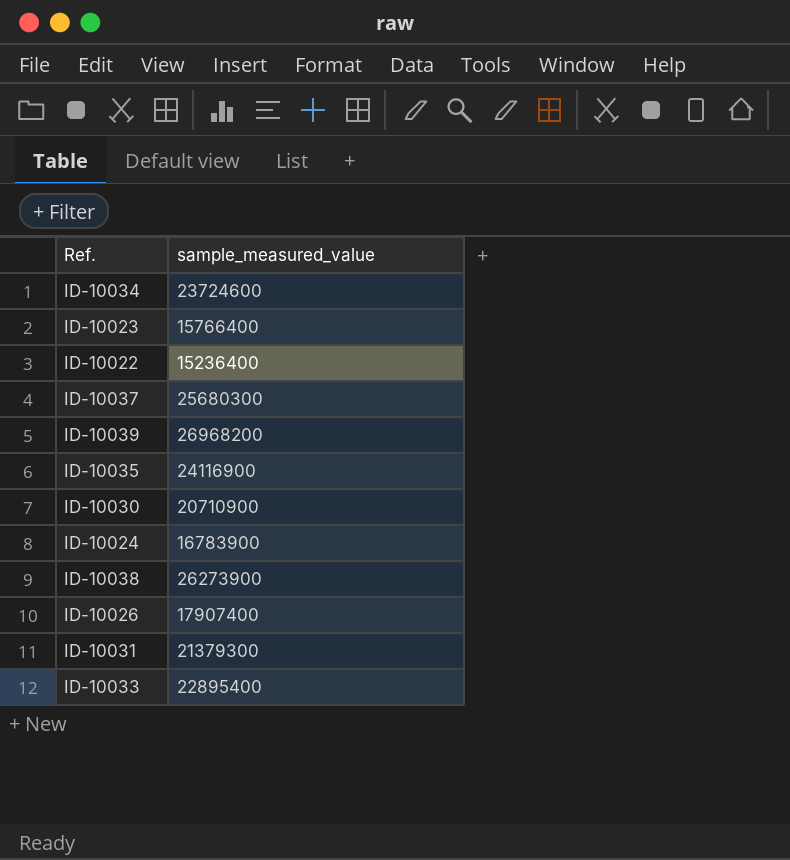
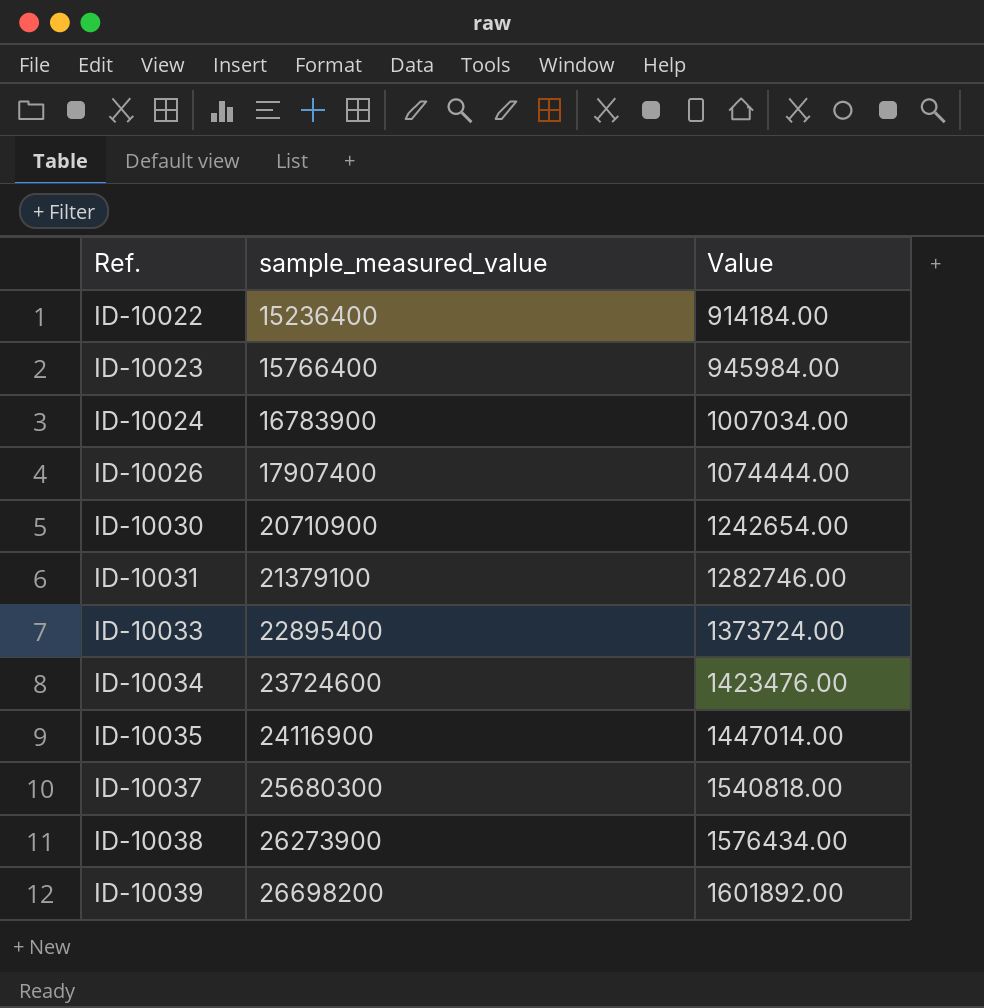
row order: none -> Ref. ascending
column Value | formula: none -> [sample_measured_value] * 0.06
ID-10031 | sample_measured_value: 21379300 -> 21379100
ID-10039 | sample_measured_value: 26968200 -> 26698200

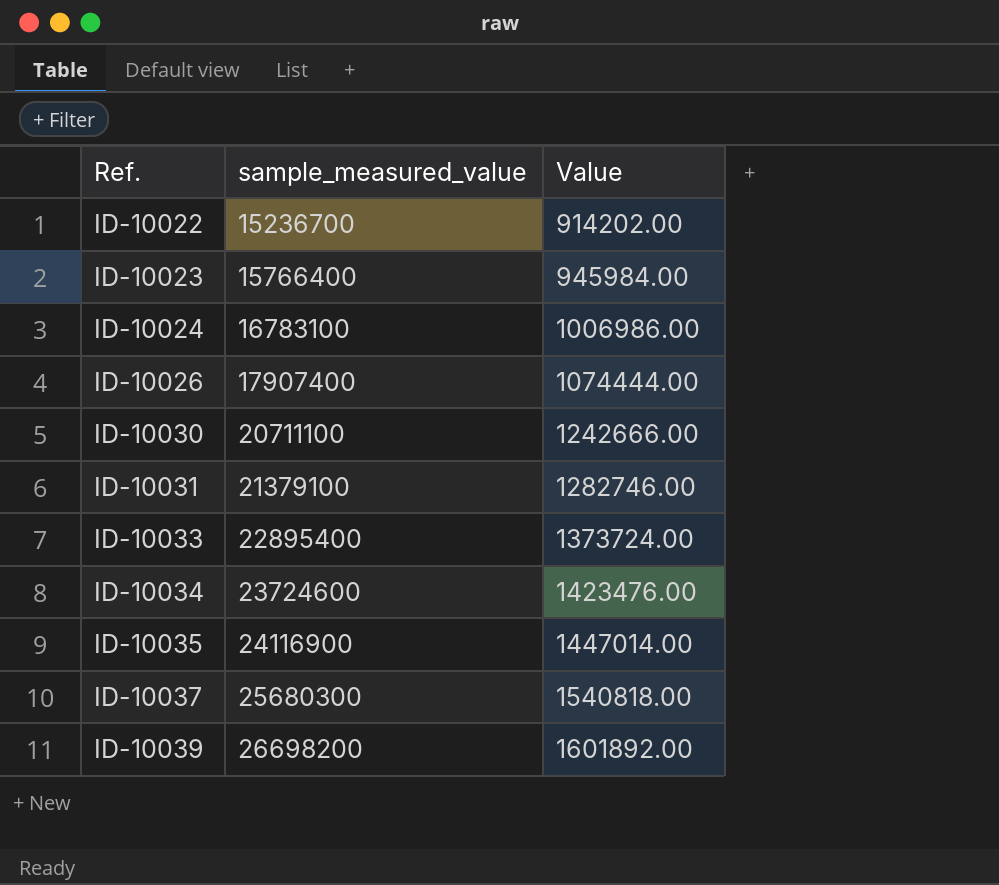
row ID-10038: 26273900 | 1576434.00 -> none
ID-10022 | sample_measured_value: 15236400 -> 15236700
ID-10022 | Value: 914184.00 -> 914202.00
ID-10024 | sample_measured_value: 16783900 -> 16783100
ID-10024 | Value: 1007034.00 -> 1006986.00
ID-10030 | sample_measured_value: 20710900 -> 20711100
ID-10030 | Value: 1242654.00 -> 1242666.00

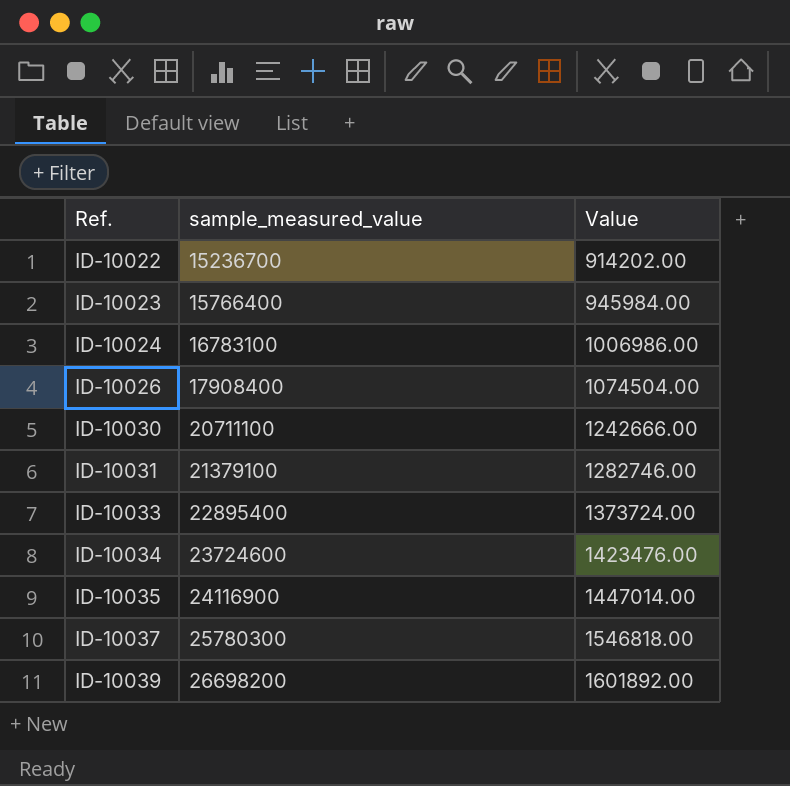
ID-10026 | sample_measured_value: 17907400 -> 17908400
ID-10026 | Value: 1074444.00 -> 1074504.00
ID-10037 | sample_measured_value: 25680300 -> 25780300
ID-10037 | Value: 1540818.00 -> 1546818.00

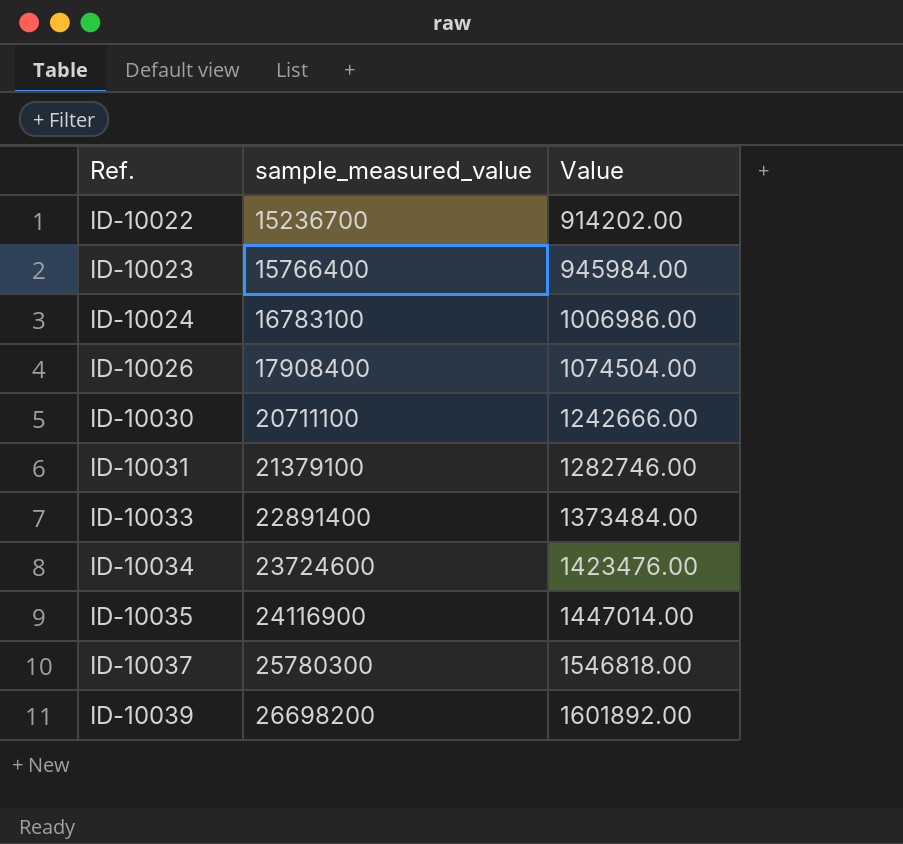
ID-10033 | sample_measured_value: 22895400 -> 22891400
ID-10033 | Value: 1373724.00 -> 1373484.00

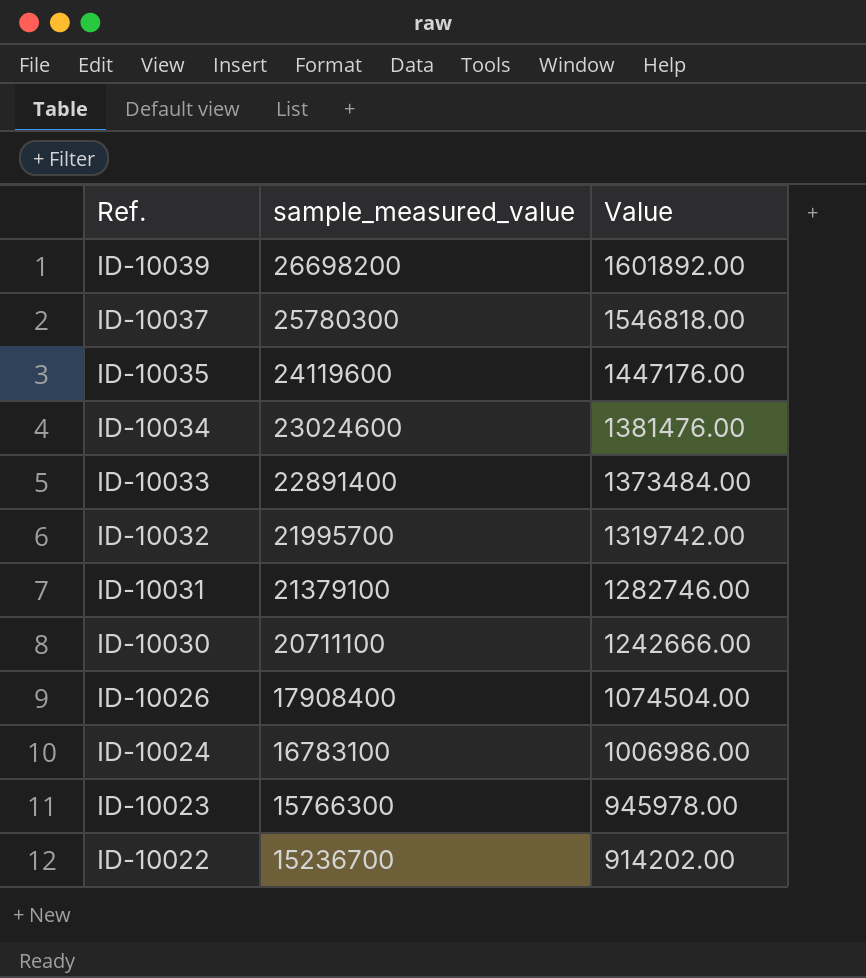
row order: Ref. ascending -> Ref. descending
ID-10035 | sample_measured_value: 24116900 -> 24119600
ID-10035 | Value: 1447014.00 -> 1447176.00
ID-10034 | sample_measured_value: 23724600 -> 23024600
ID-10034 | Value: 1423476.00 -> 1381476.00
row ID-10032: none -> 21995700 | 1319742.00
ID-10023 | sample_measured_value: 15766400 -> 15766300
ID-10023 | Value: 945984.00 -> 945978.00

